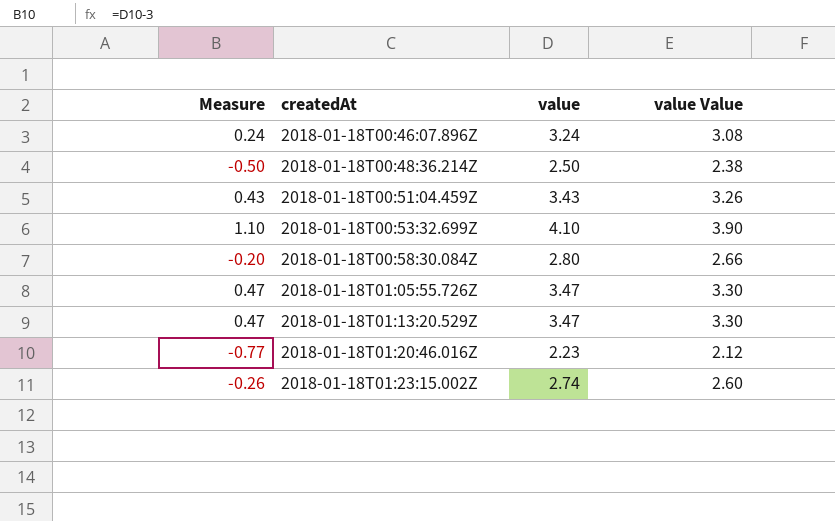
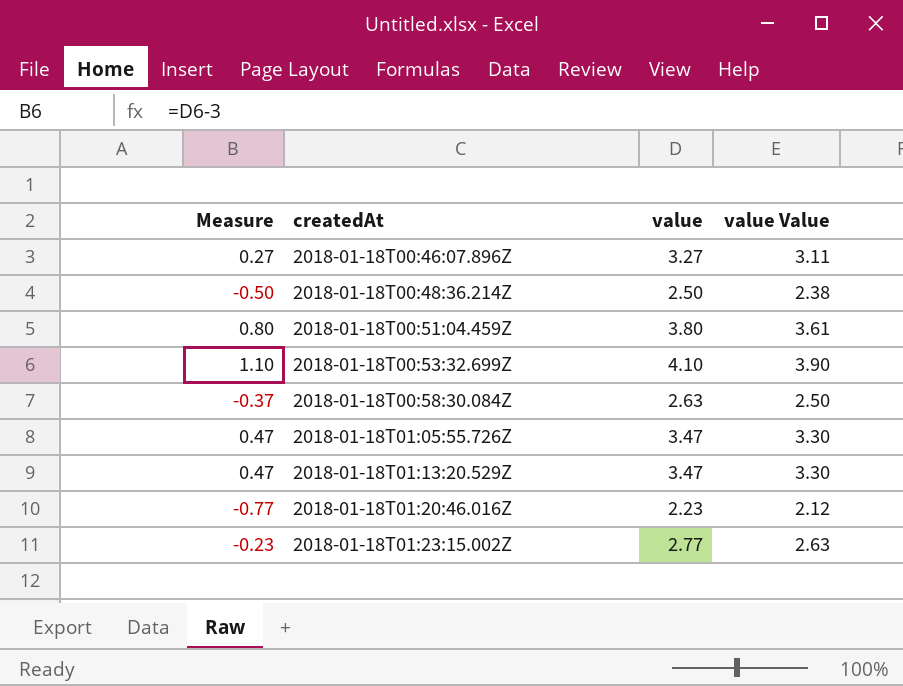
2018-01-18T00:46:07.896Z | Measure: 0.24 -> 0.27
2018-01-18T00:46:07.896Z | value: 3.24 -> 3.27
2018-01-18T00:46:07.896Z | value Value: 3.08 -> 3.11
2018-01-18T00:51:04.459Z | Measure: 0.43 -> 0.80
2018-01-18T00:51:04.459Z | value: 3.43 -> 3.80
2018-01-18T00:51:04.459Z | value Value: 3.26 -> 3.61
2018-01-18T00:58:30.084Z | Measure: -0.20 -> -0.37
2018-01-18T00:58:30.084Z | value: 2.80 -> 2.63
2018-01-18T00:58:30.084Z | value Value: 2.66 -> 2.50
2018-01-18T01:23:15.002Z | Measure: -0.26 -> -0.23
2018-01-18T01:23:15.002Z | value: 2.74 -> 2.77
2018-01-18T01:23:15.002Z | value Value: 2.60 -> 2.63

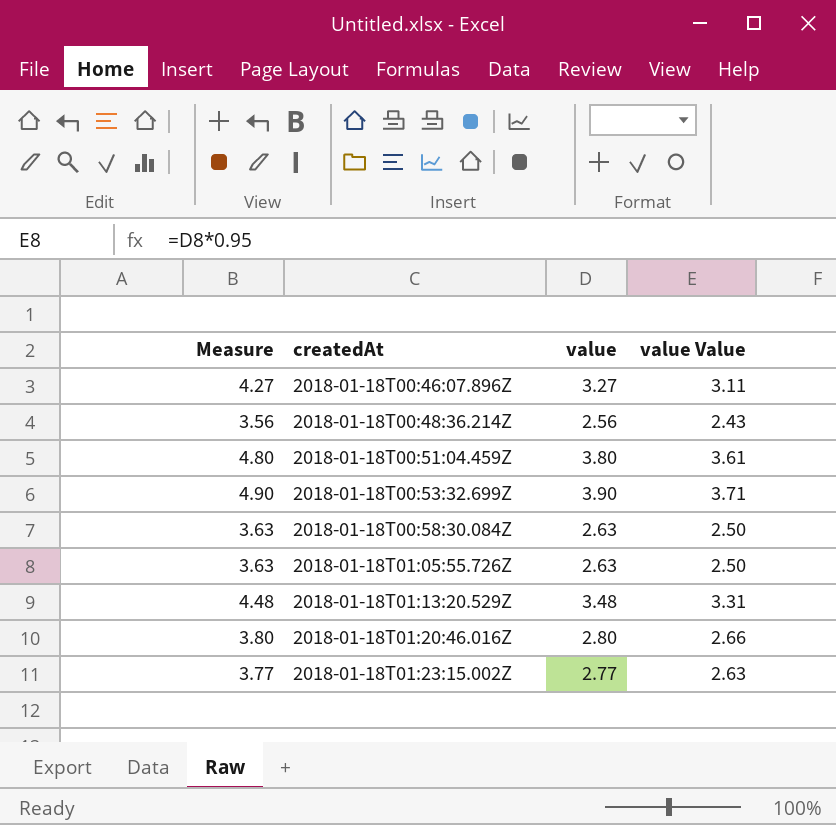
column Measure | formula: [value] - 3 -> [value] + 1
2018-01-18T00:48:36.214Z | value: 2.50 -> 2.56
2018-01-18T00:48:36.214Z | value Value: 2.38 -> 2.43
2018-01-18T00:53:32.699Z | value: 4.10 -> 3.90
2018-01-18T00:53:32.699Z | value Value: 3.90 -> 3.71
2018-01-18T01:05:55.726Z | value: 3.47 -> 2.63
2018-01-18T01:05:55.726Z | value Value: 3.30 -> 2.50
2018-01-18T01:13:20.529Z | value: 3.47 -> 3.48
2018-01-18T01:13:20.529Z | value Value: 3.30 -> 3.31
2018-01-18T01:20:46.016Z | value: 2.23 -> 2.80
2018-01-18T01:20:46.016Z | value Value: 2.12 -> 2.66

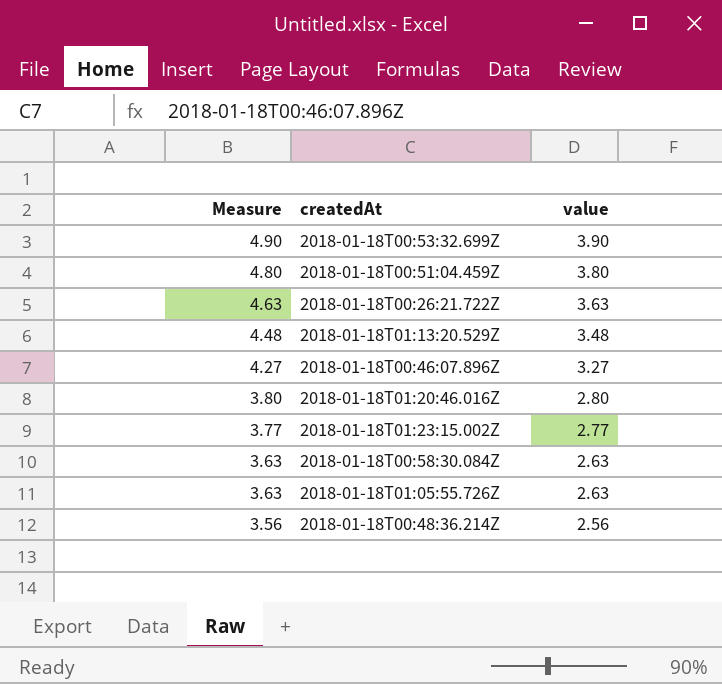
row order: createdAt ascending -> Measure descending
column value Value | formula: [value] * 0.95 -> none
row 2018-01-18T00:26:21.722Z: none -> 4.63 | 3.63

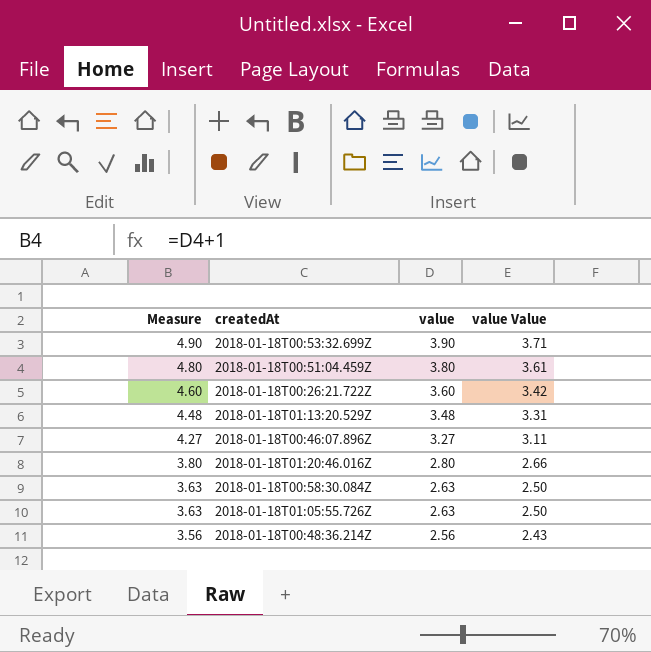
column value Value | formula: none -> [value] * 0.95
row 2018-01-18T01:23:15.002Z: 3.77 | 2.77 -> none
2018-01-18T00:26:21.722Z | Measure: 4.63 -> 4.60
2018-01-18T00:26:21.722Z | value: 3.63 -> 3.60

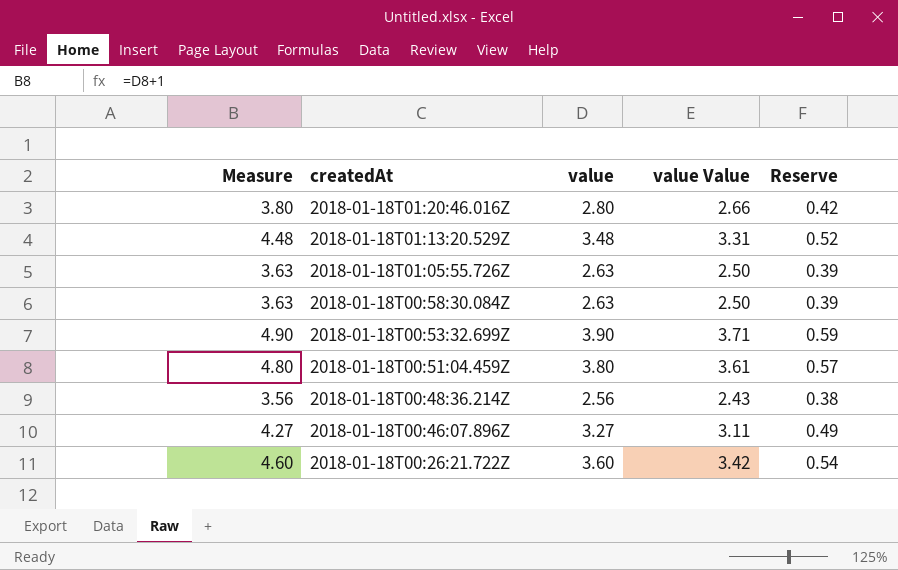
row order: Measure descending -> createdAt descending
column Reserve | formula: none -> [value] * 0.15

